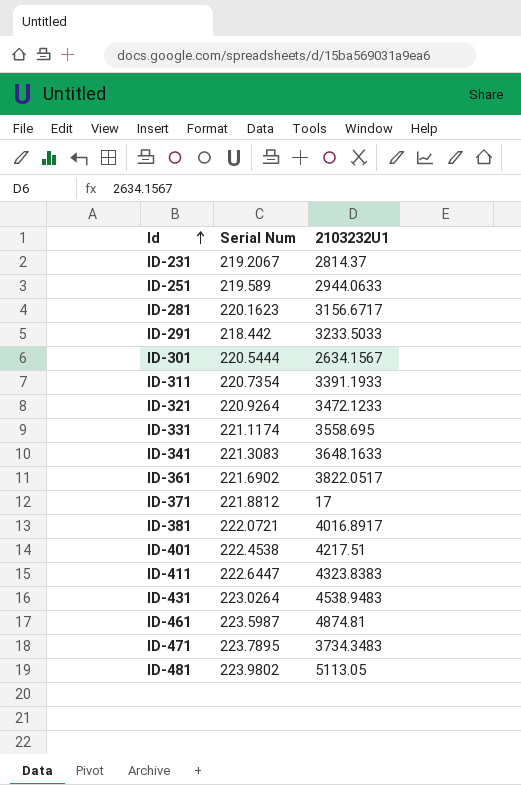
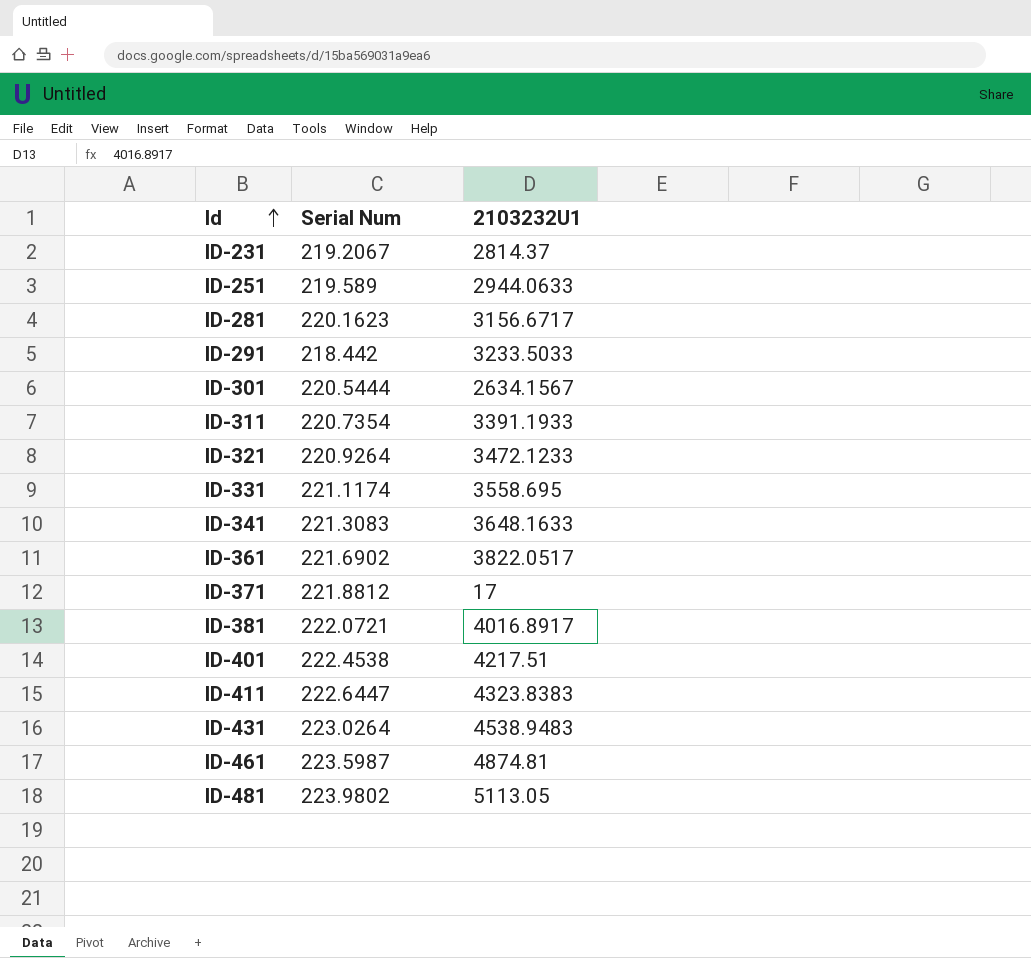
row ID-471: 223.7895 | 3734.3483 -> none

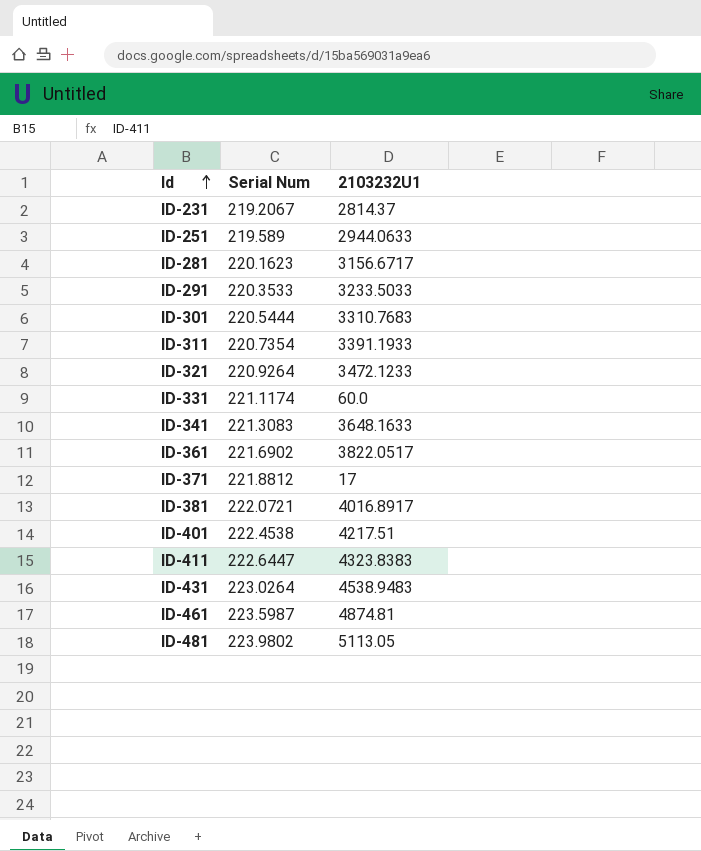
ID-291 | Serial Num: 218.442 -> 220.3533
ID-301 | 2103232U1: 2634.1567 -> 3310.7683
ID-331 | 2103232U1: 3558.695 -> 60.0

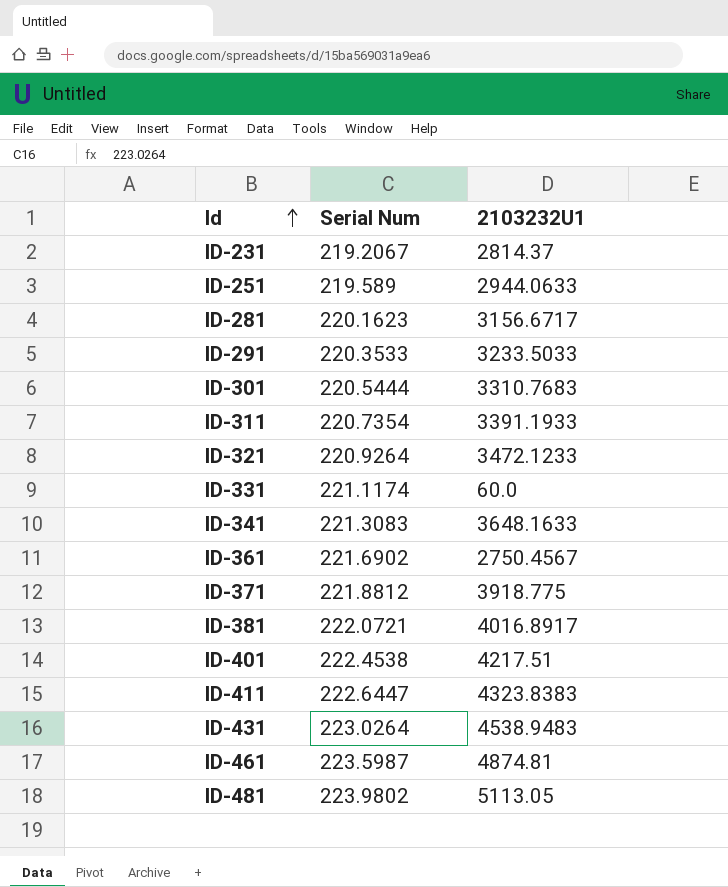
ID-361 | 2103232U1: 3822.0517 -> 2750.4567
ID-371 | 2103232U1: 17 -> 3918.775

